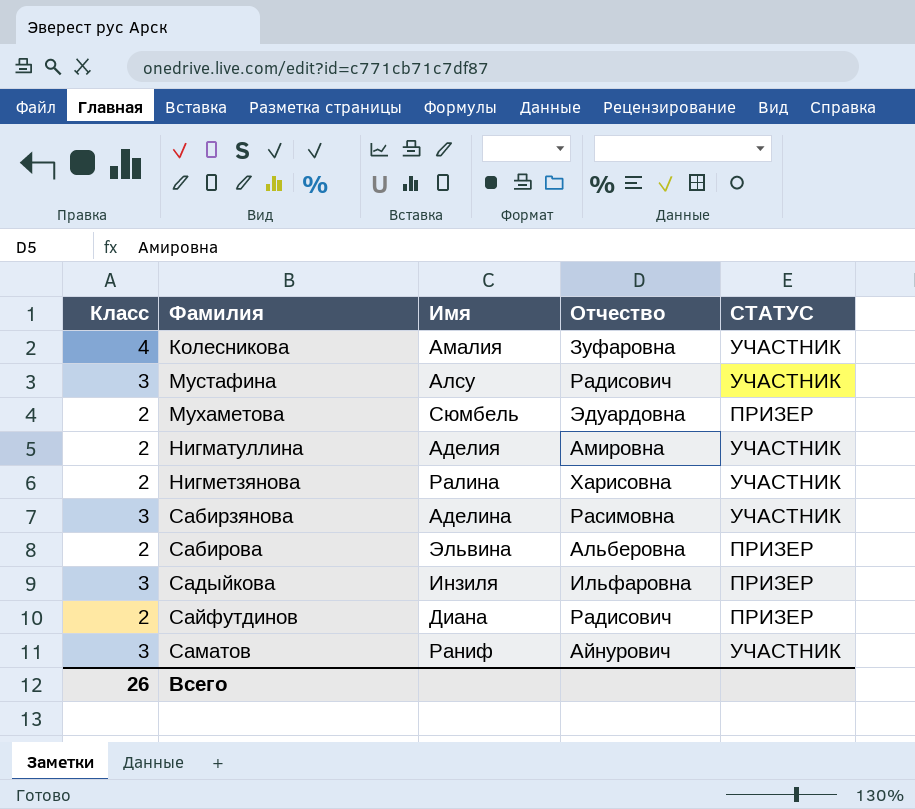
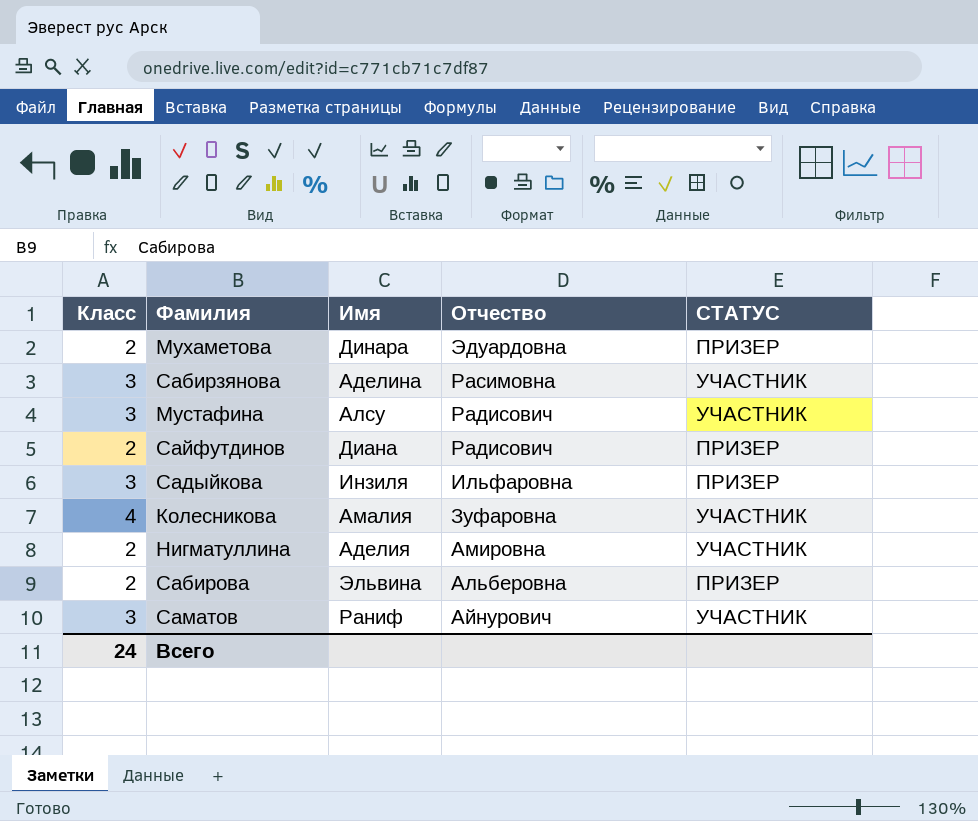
row order: Фамилия ascending -> Отчество descending
row Нигметзянова: 2 | Ралина | Харисовна | УЧАСТНИК -> none
Мухаметова | Имя: Сюмбель -> Динара
Всего | Класс: 26 -> 24

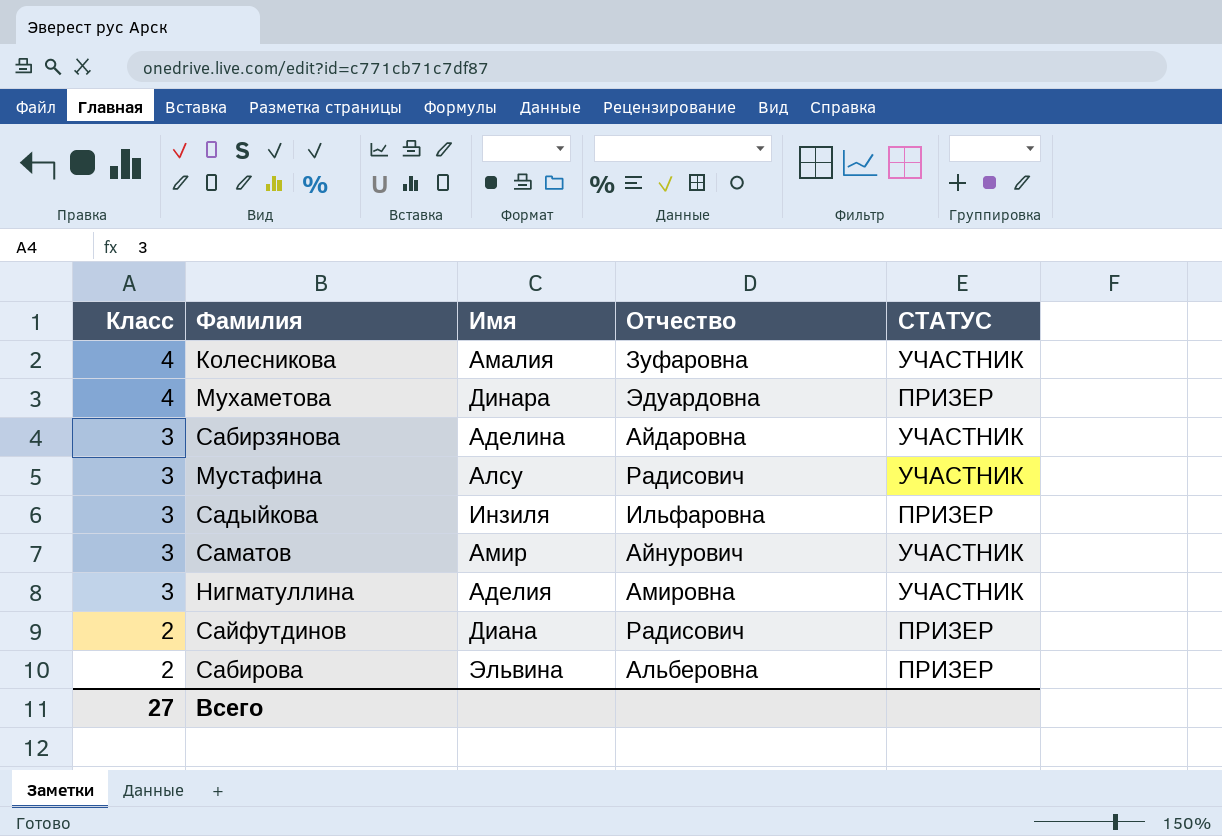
row order: Отчество descending -> Класс descending
Мухаметова | Класс: 2 -> 4
Сабирзянова | Отчество: Расимовна -> Айдаровна
Саматов | Имя: Раниф -> Амир
Нигматуллина | Класс: 2 -> 3
Всего | Класс: 24 -> 27

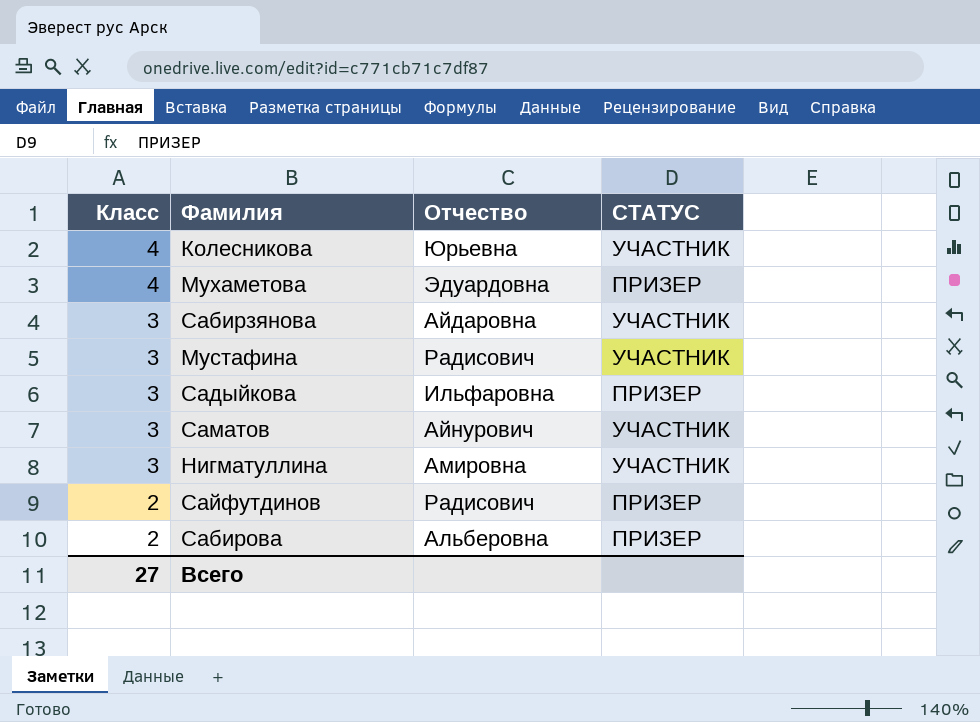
column Имя | position: 3 -> none
Колесникова | Отчество: Зуфаровна -> Юрьевна

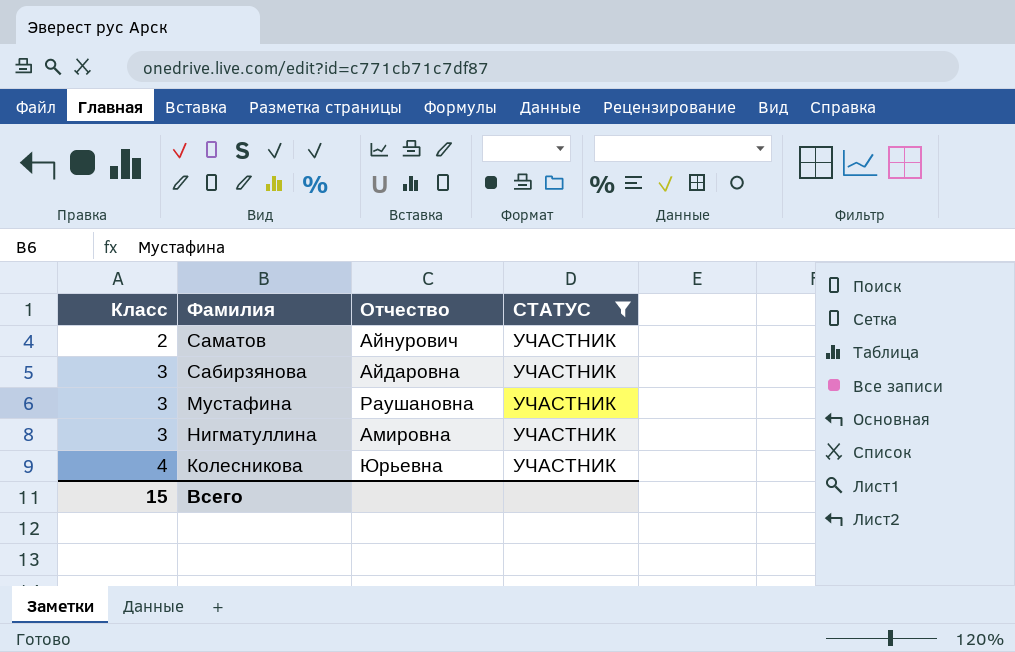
filter: none -> СТАТУС = УЧАСТНИК
row order: Класс descending -> Класс ascending
Саматов | Класс: 3 -> 2
Мустафина | Отчество: Радисович -> Раушановна
Всего | Класс: 27 -> 15

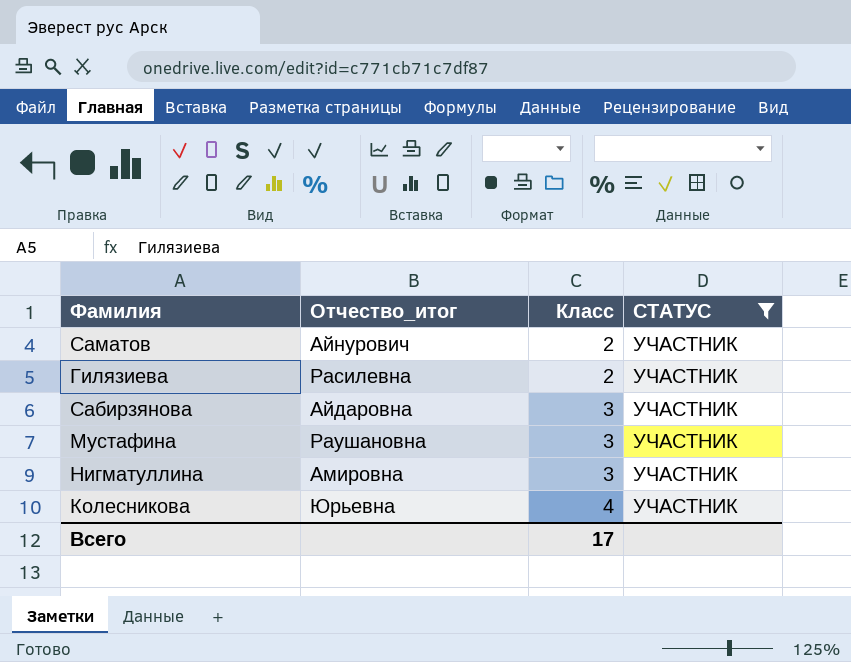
column name: Отчество -> Отчество_итог
column Класс | position: 1 -> 3
row Гилязиева: none -> Расилевна | 2 | УЧАСТНИК
Всего | Класс: 15 -> 17

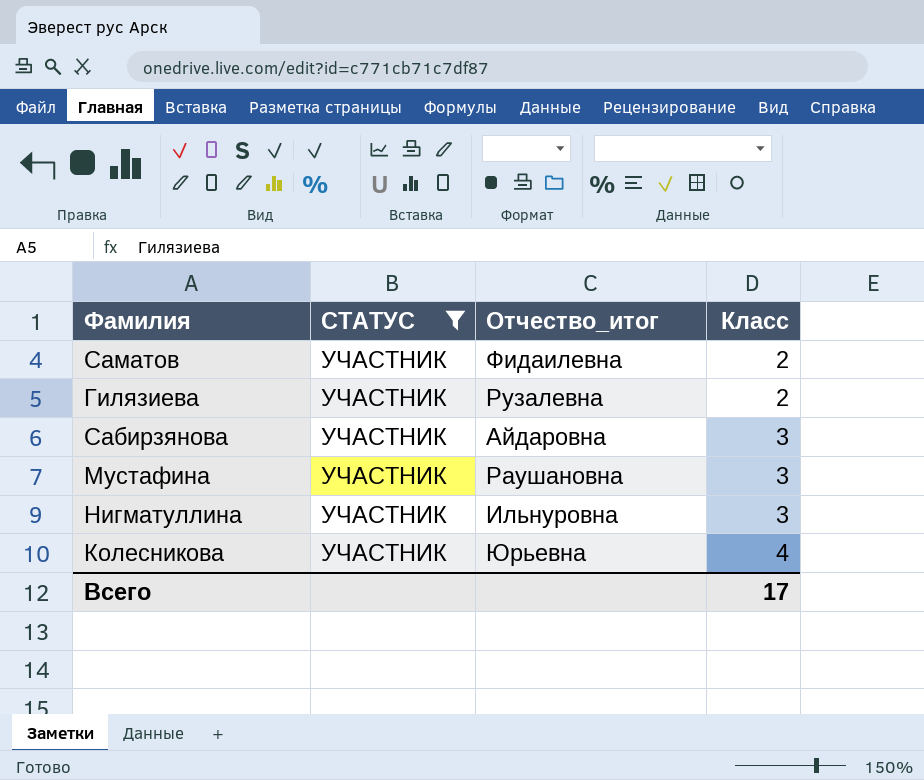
column СТАТУС | position: 4 -> 2
Саматов | Отчество_итог: Айнурович -> Фидаилевна
Гилязиева | Отчество_итог: Расилевна -> Рузалевна
Нигматуллина | Отчество_итог: Амировна -> Ильнуровна

